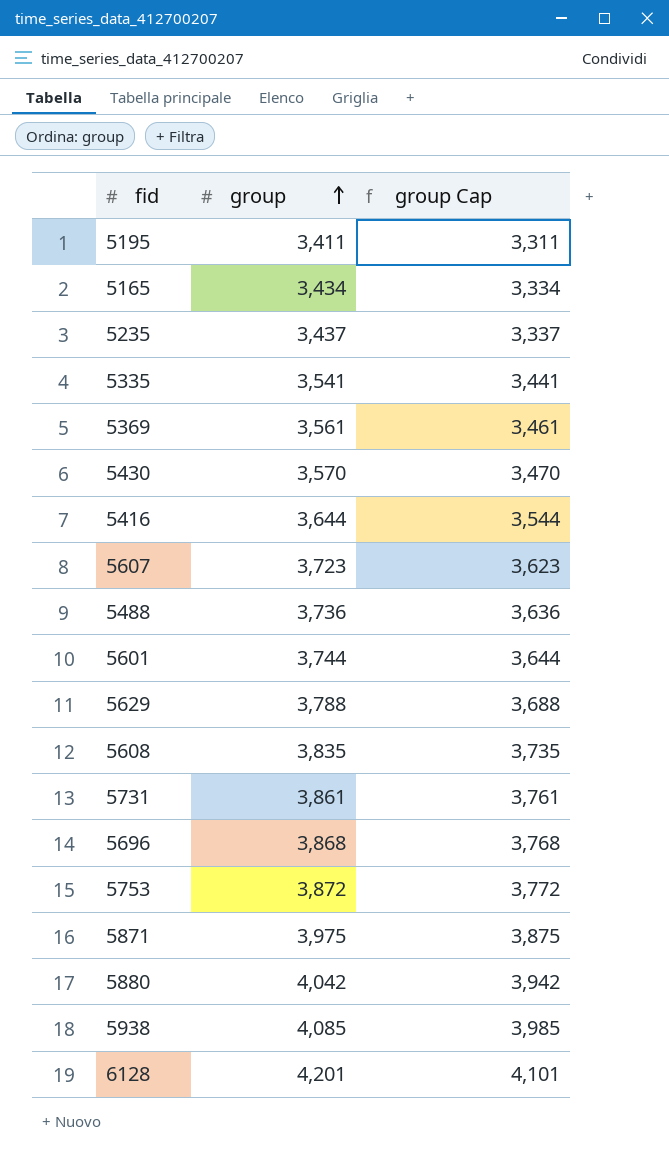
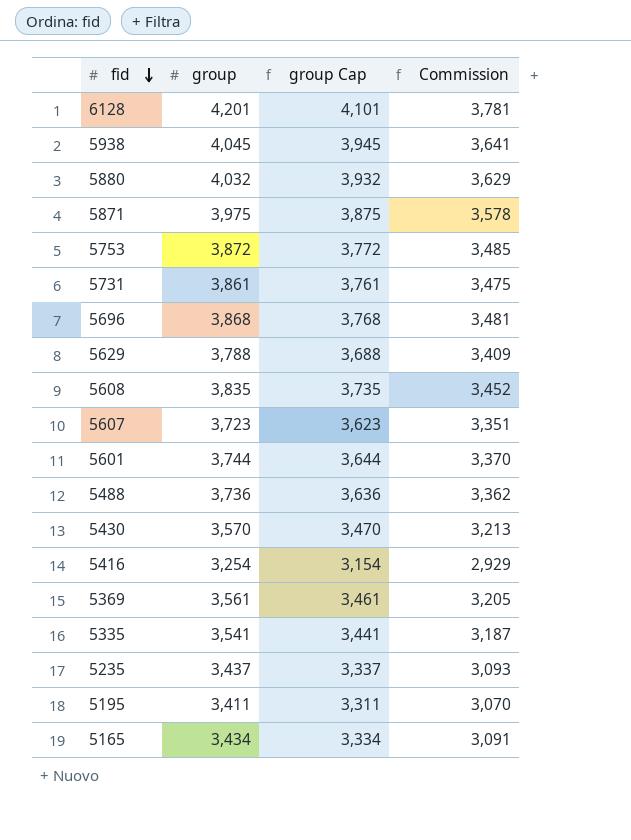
row order: group ascending -> fid descending
column Commission | formula: none -> [group] * 0.9
5938 | group: 4,085 -> 4,045
5938 | group Cap: 3,985 -> 3,945
5880 | group: 4,042 -> 4,032
5880 | group Cap: 3,942 -> 3,932
5416 | group: 3,644 -> 3,254
5416 | group Cap: 3,544 -> 3,154

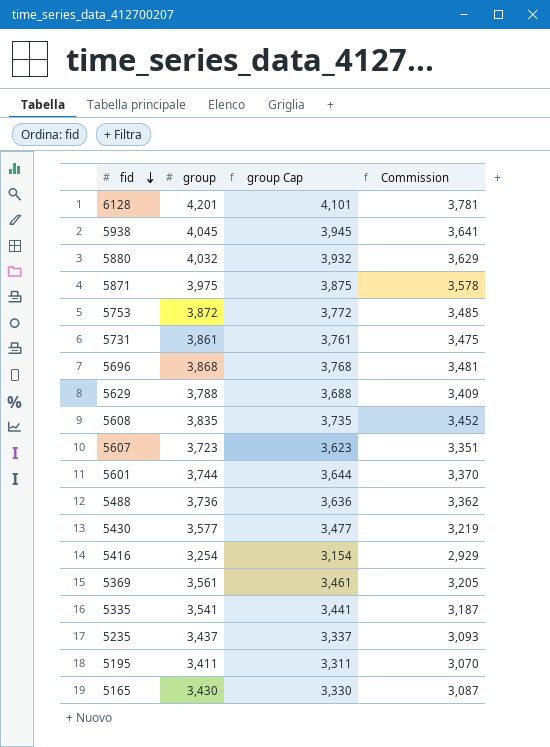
5430 | group: 3,570 -> 3,577
5430 | group Cap: 3,470 -> 3,477
5430 | Commission: 3,213 -> 3,219
5165 | group: 3,434 -> 3,430
5165 | group Cap: 3,334 -> 3,330
5165 | Commission: 3,091 -> 3,087

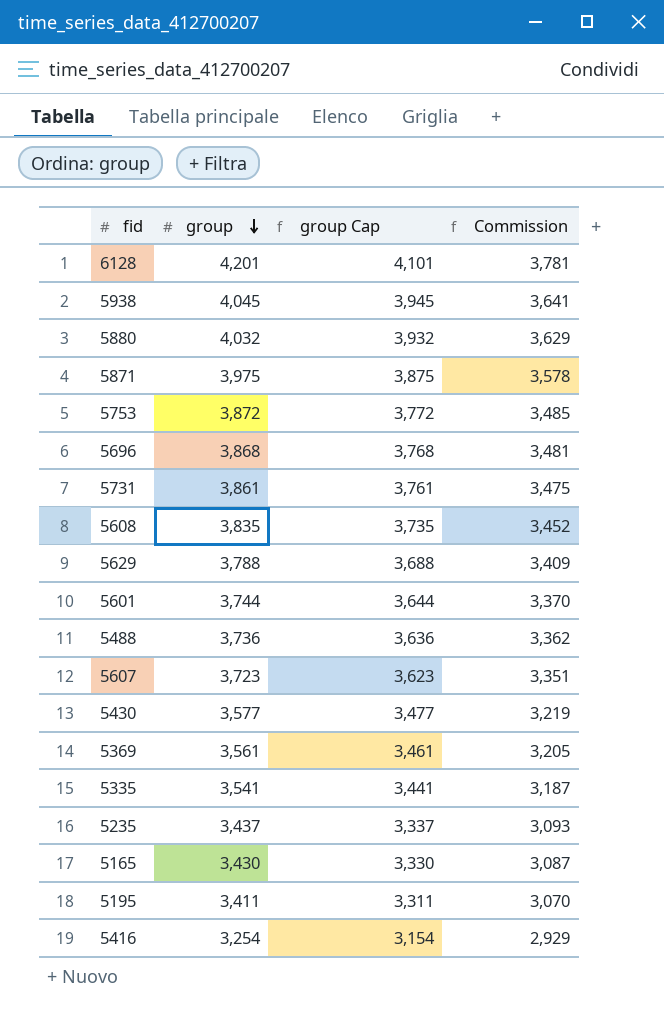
row order: fid descending -> group descending

